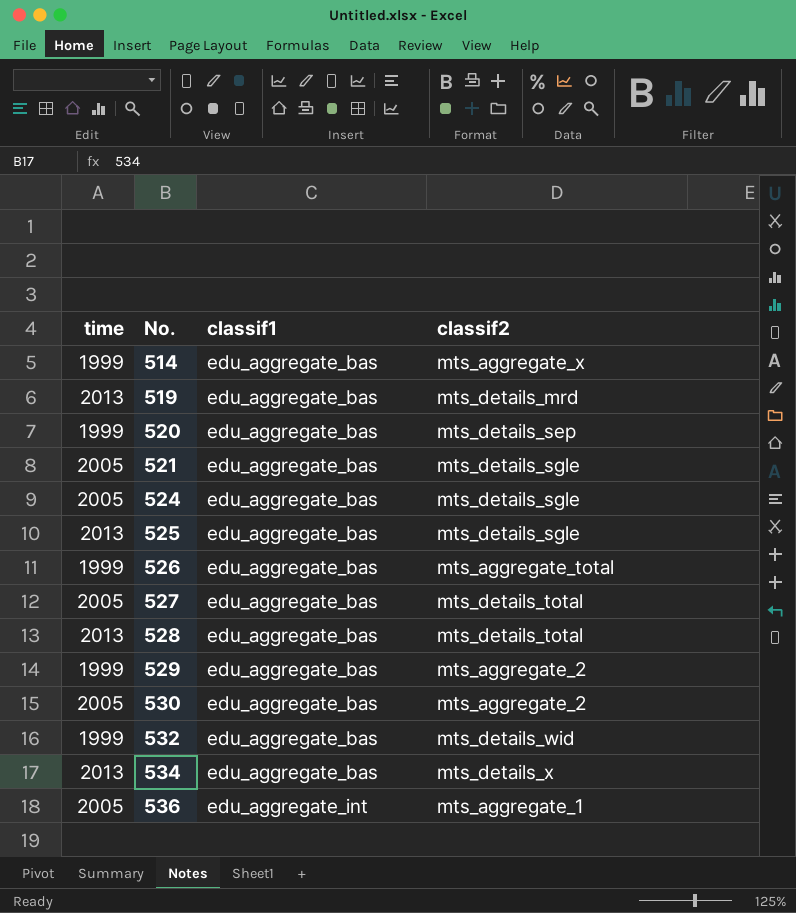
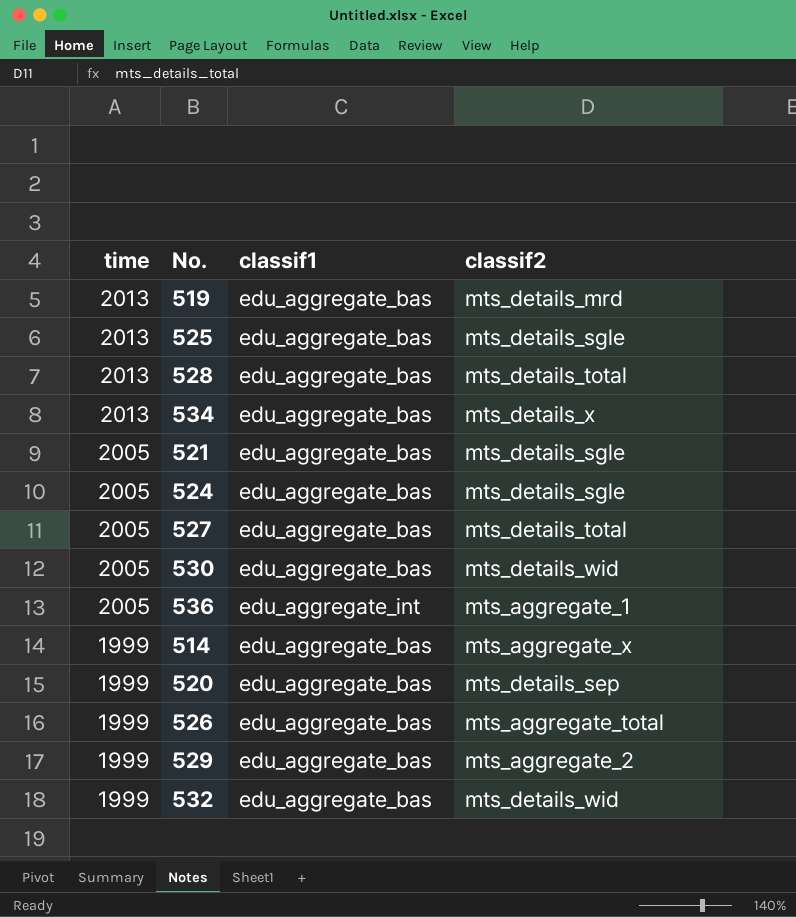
row order: No. ascending -> time descending
530 | classif2: mts_aggregate_2 -> mts_details_wid

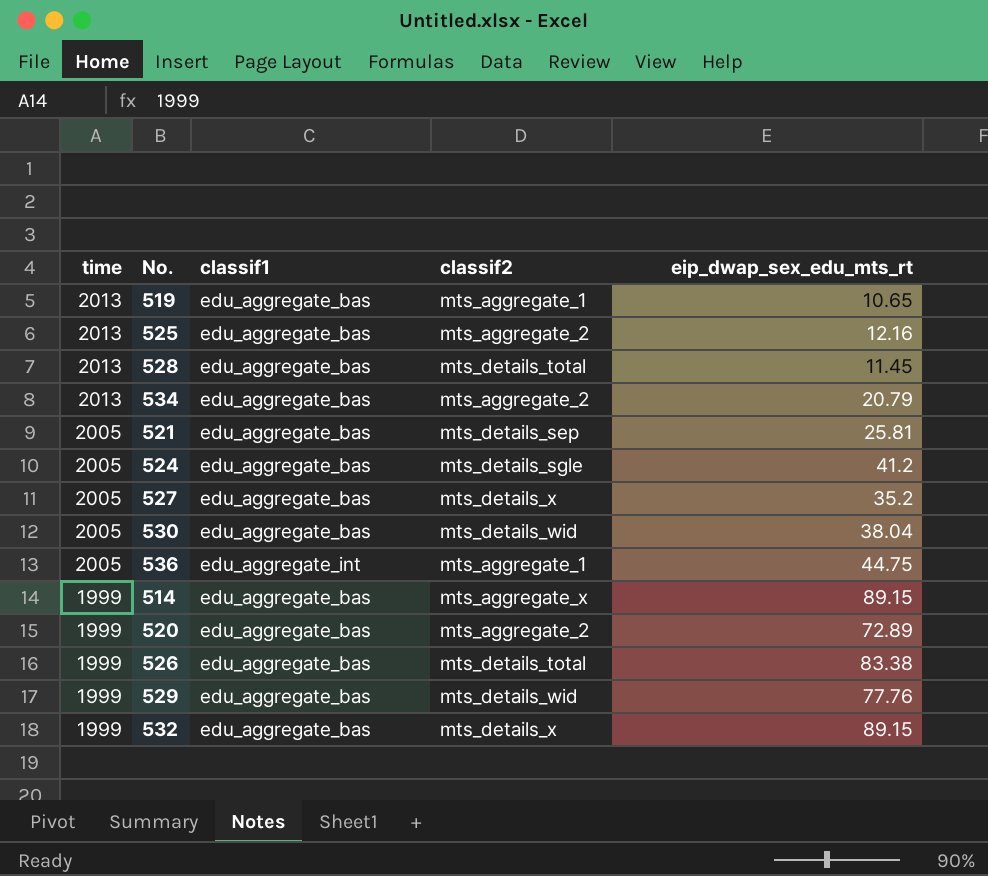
column eip_dwap_sex_edu_mts_rt | position: none -> 5
519 | classif2: mts_details_mrd -> mts_aggregate_1
525 | classif2: mts_details_sgle -> mts_aggregate_2
534 | classif2: mts_details_x -> mts_aggregate_2
521 | classif2: mts_details_sgle -> mts_details_sep
527 | classif2: mts_details_total -> mts_details_x
520 | classif2: mts_details_sep -> mts_aggregate_2
526 | classif2: mts_aggregate_total -> mts_details_total
529 | classif2: mts_aggregate_2 -> mts_details_wid
532 | classif2: mts_details_wid -> mts_details_x

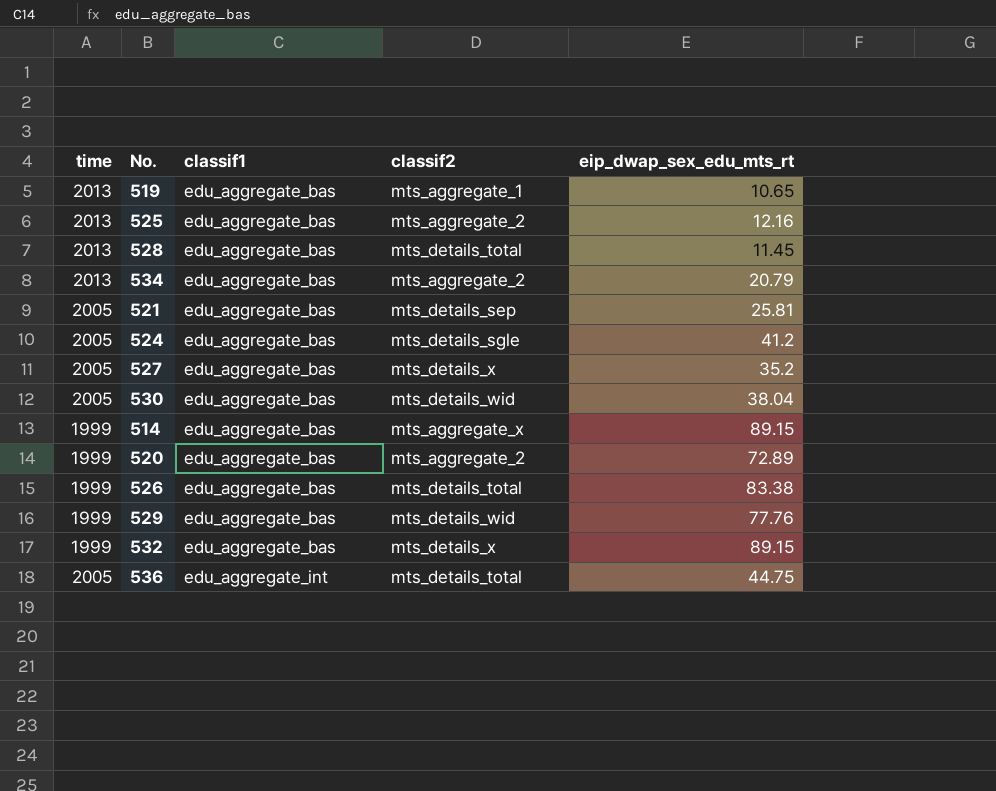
row order: time descending -> classif1 ascending
536 | classif2: mts_aggregate_1 -> mts_details_total

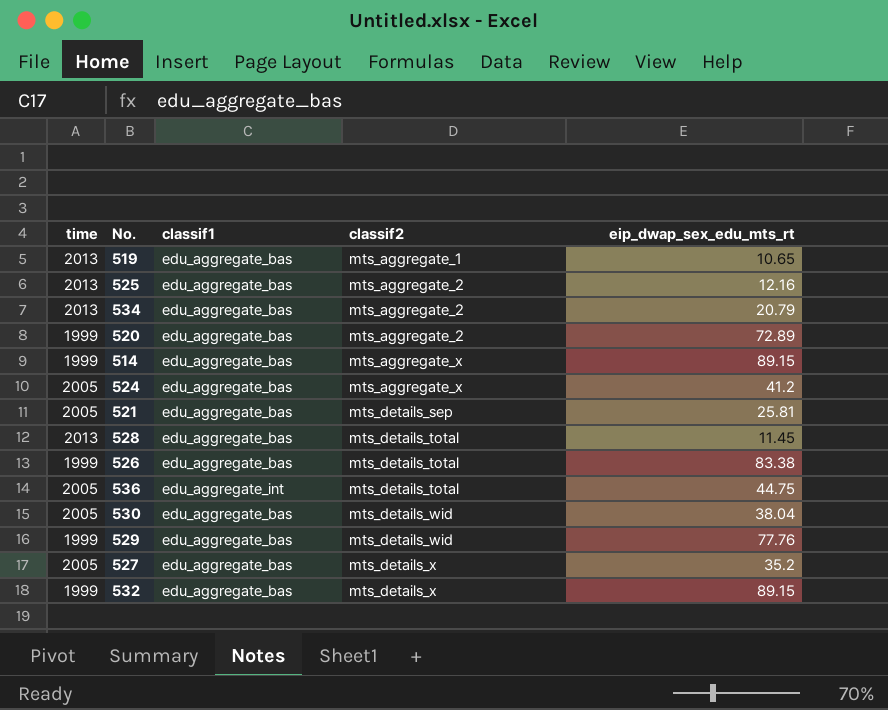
row order: classif1 ascending -> classif2 ascending
524 | classif2: mts_details_sgle -> mts_aggregate_x

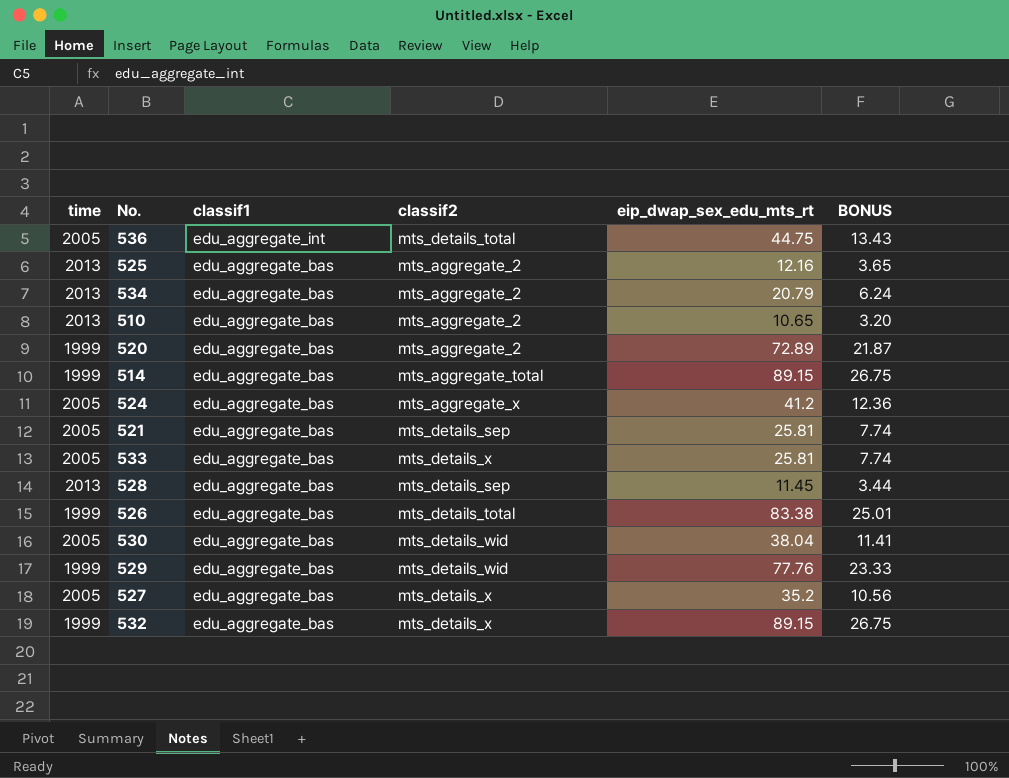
row order: classif2 ascending -> classif1 descending
column BONUS | formula: none -> [eip_dwap_sex_edu_mts_rt] * 0.3
row 519: 2013 | edu_aggregate_bas | mts_aggregate_1 | 10.65 -> none
row 510: none -> 2013 | edu_aggregate_bas | mts_aggregate_2 | 10.65 | 3.20
514 | classif2: mts_aggregate_x -> mts_aggregate_total
row 533: none -> 2005 | edu_aggregate_bas | mts_details_x | 25.81 | 7.74
528 | classif2: mts_details_total -> mts_details_sep

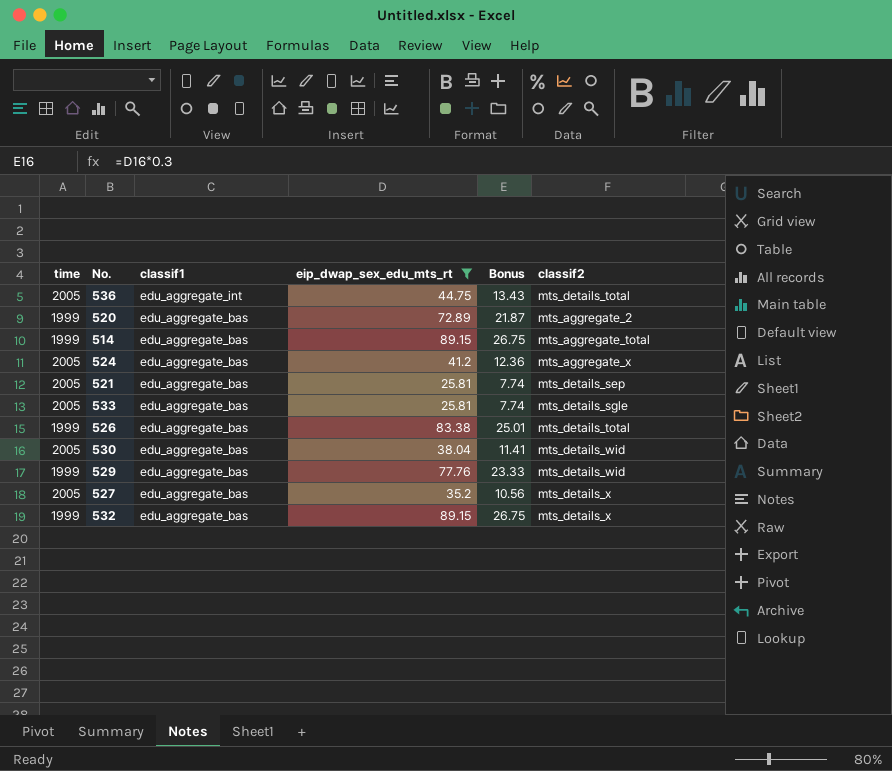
filter: none -> eip_dwap_sex_edu_mts_rt >= 25.81
column name: BONUS -> Bonus
column classif2 | position: 4 -> 6
533 | classif2: mts_details_x -> mts_details_sgle

